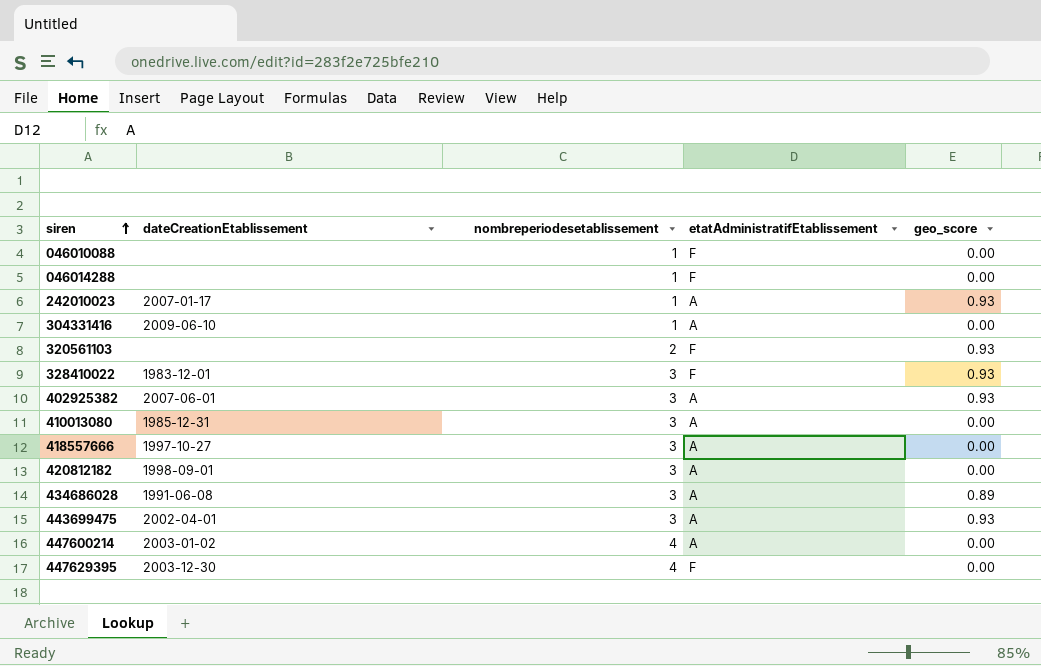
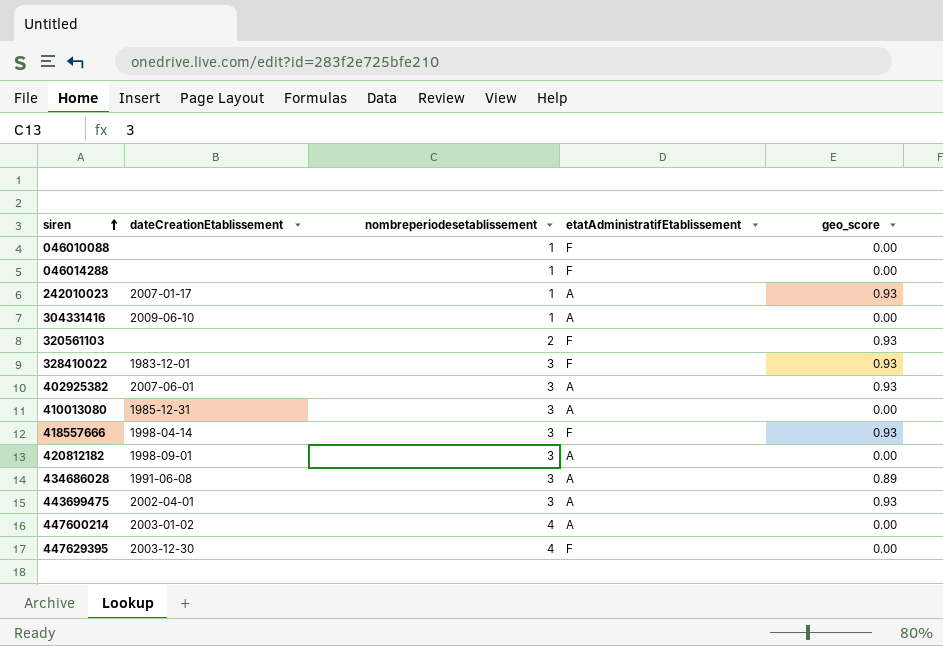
418557666 | dateCreationEtablissement: 1997-10-27 -> 1998-04-14
418557666 | etatAdministratifEtablissement: A -> F
418557666 | geo_score: 0.00 -> 0.93

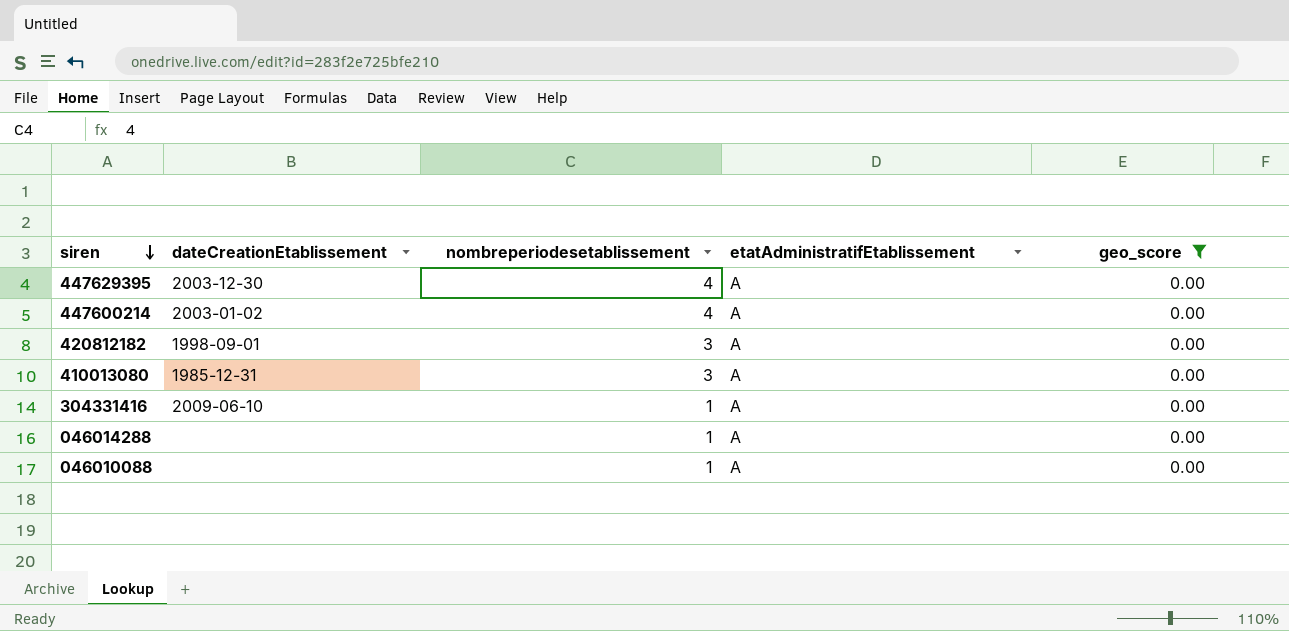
filter: none -> geo_score = 0.00
row order: siren ascending -> siren descending
447629395 | etatAdministratifEtablissement: F -> A
046014288 | etatAdministratifEtablissement: F -> A
046010088 | etatAdministratifEtablissement: F -> A

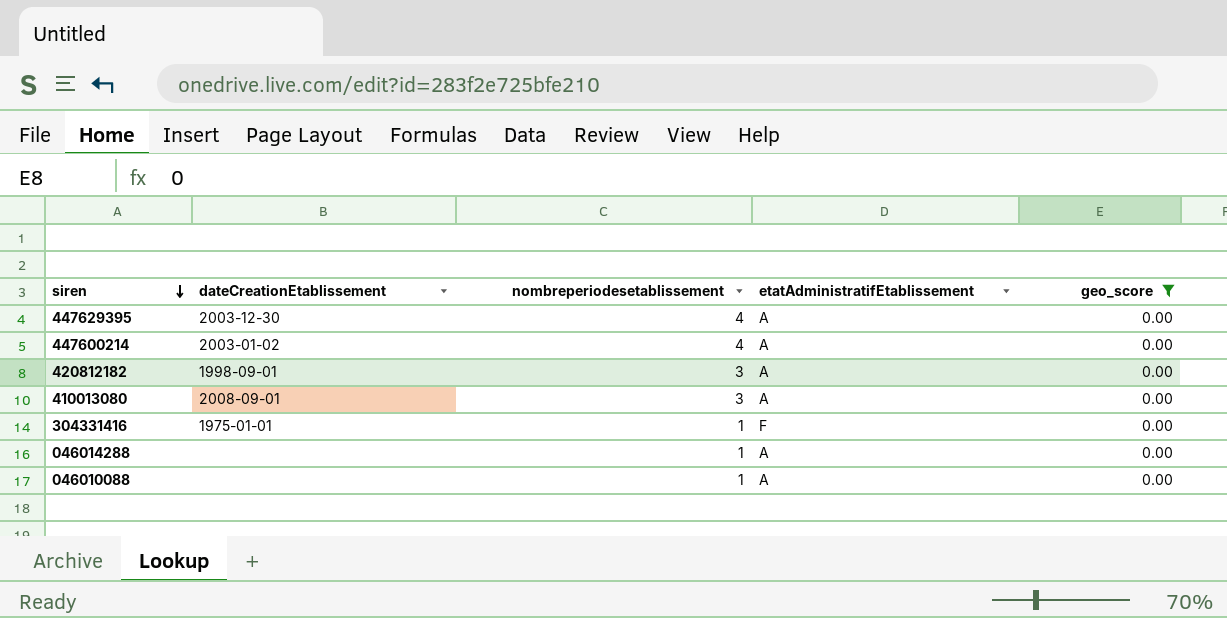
410013080 | dateCreationEtablissement: 1985-12-31 -> 2008-09-01
304331416 | dateCreationEtablissement: 2009-06-10 -> 1975-01-01
304331416 | etatAdministratifEtablissement: A -> F

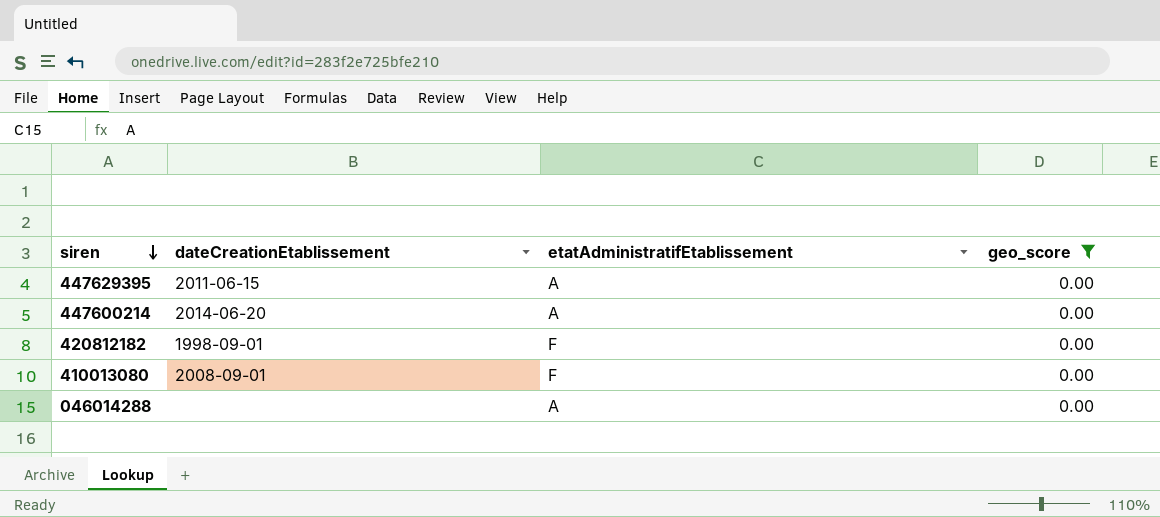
column nombreperiodesetablissement | position: 3 -> none
row 304331416: 1975-01-01 | 1 | F | 0.00 -> none
row 046010088: none | 1 | A | 0.00 -> none
447629395 | dateCreationEtablissement: 2003-12-30 -> 2011-06-15
447600214 | dateCreationEtablissement: 2003-01-02 -> 2014-06-20
420812182 | etatAdministratifEtablissement: A -> F
410013080 | etatAdministratifEtablissement: A -> F

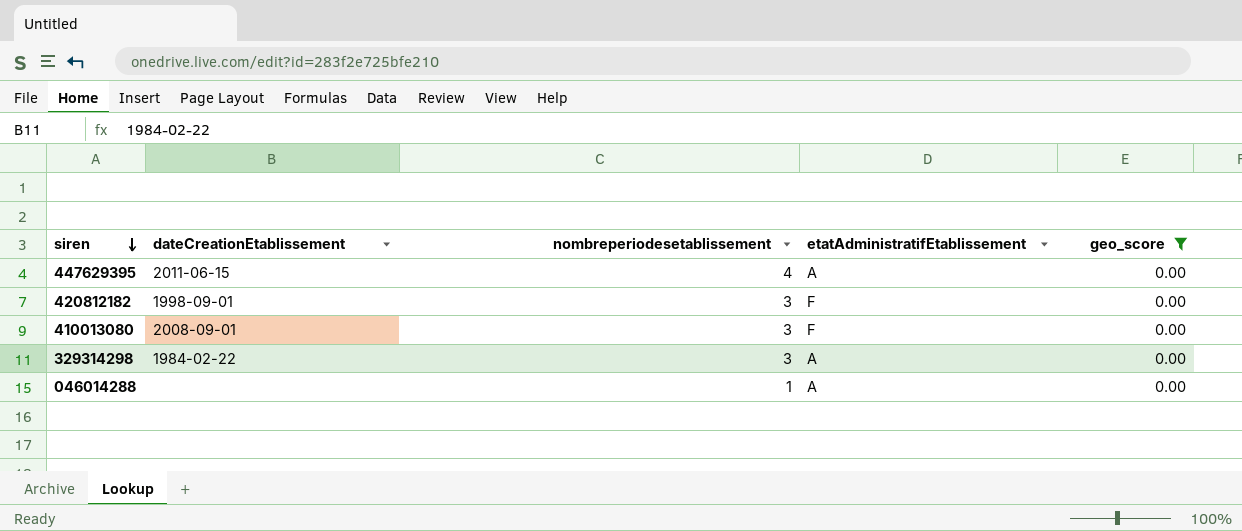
column nombreperiodesetablissement | position: none -> 3
row 447600214: 2014-06-20 | A | 0.00 -> none
row 329314298: none -> 1984-02-22 | 3 | A | 0.00

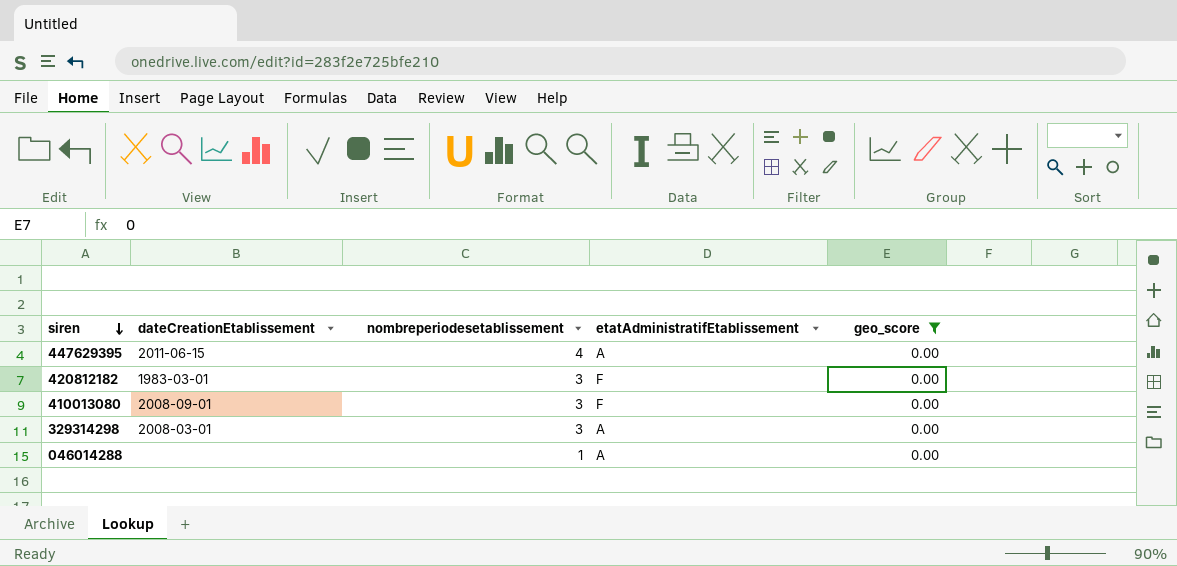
420812182 | dateCreationEtablissement: 1998-09-01 -> 1983-03-01
329314298 | dateCreationEtablissement: 1984-02-22 -> 2008-03-01

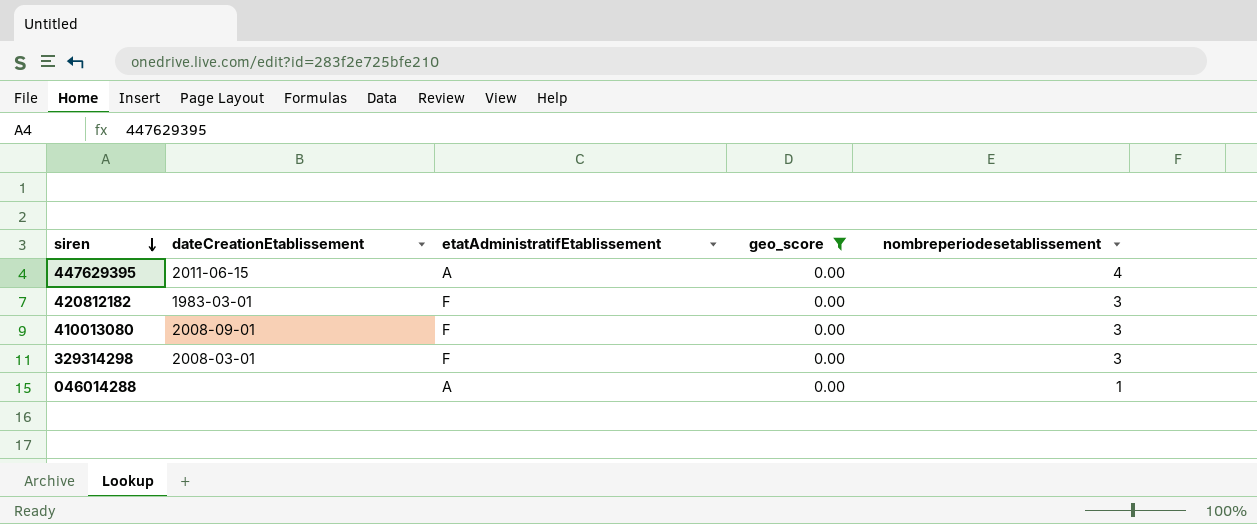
column nombreperiodesetablissement | position: 3 -> 5
329314298 | etatAdministratifEtablissement: A -> F

